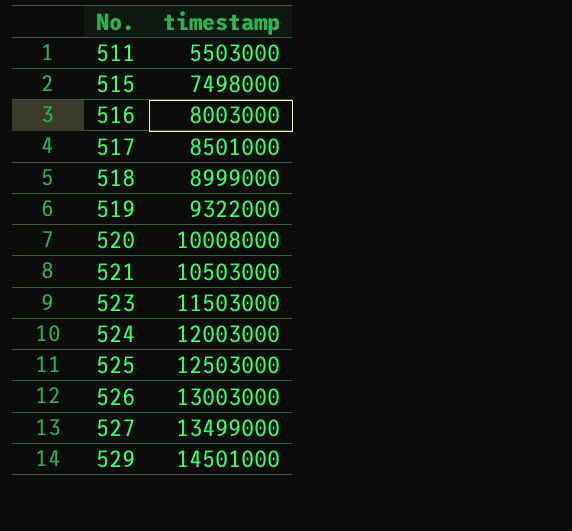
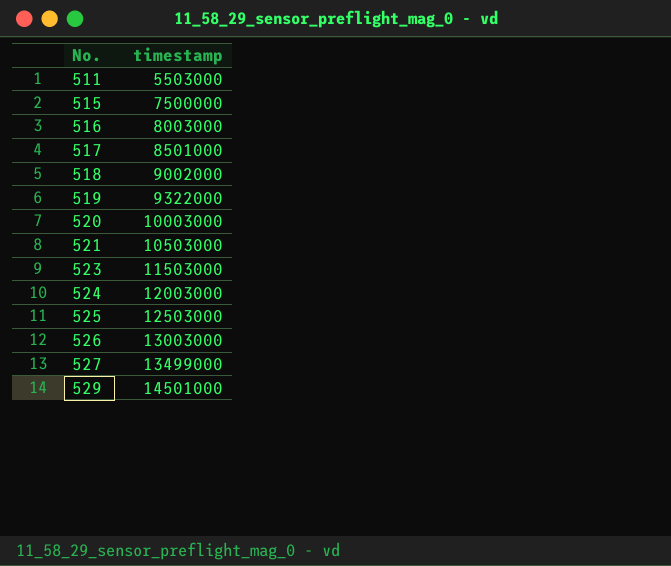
515 | timestamp: 7498000 -> 7500000
518 | timestamp: 8999000 -> 9002000
520 | timestamp: 10008000 -> 10003000

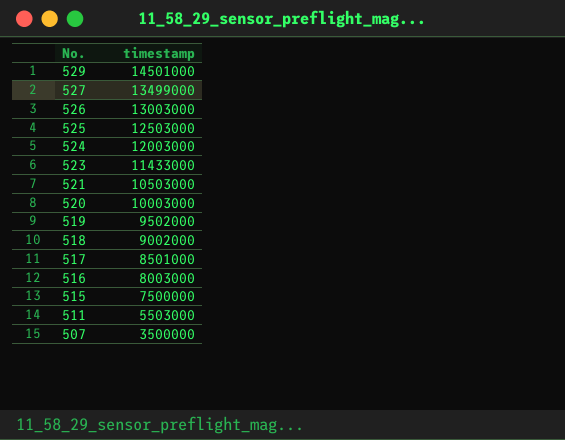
row order: No. ascending -> No. descending
523 | timestamp: 11503000 -> 11433000
519 | timestamp: 9322000 -> 9502000
row 507: none -> 3500000

